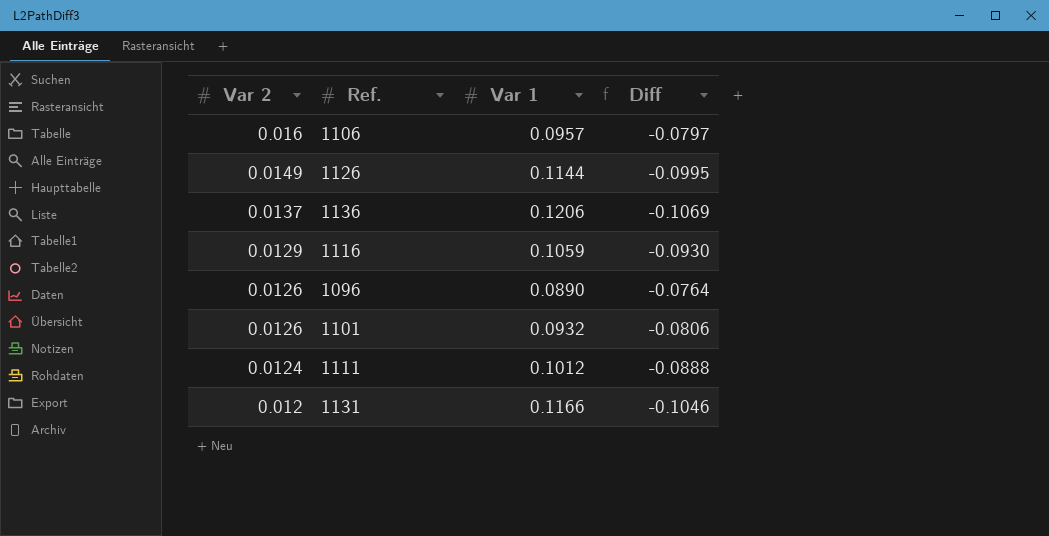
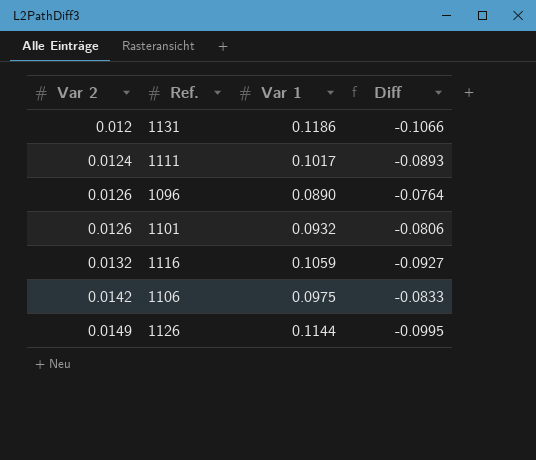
row order: Var 2 descending -> Var 2 ascending
row 1136: 0.0137 | 0.1206 | -0.1069 -> none
1131 | Var 1: 0.1166 -> 0.1186
1131 | Diff: -0.1046 -> -0.1066
1111 | Var 1: 0.1012 -> 0.1017
1111 | Diff: -0.0888 -> -0.0893
1116 | Var 2: 0.0129 -> 0.0132
1116 | Diff: -0.0930 -> -0.0927
1106 | Var 2: 0.016 -> 0.0142
1106 | Var 1: 0.0957 -> 0.0975
1106 | Diff: -0.0797 -> -0.0833

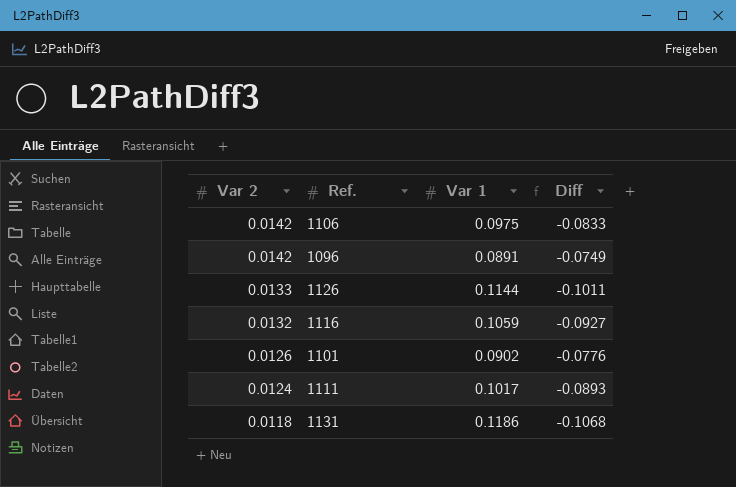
row order: Var 2 ascending -> Var 2 descending
1096 | Var 2: 0.0126 -> 0.0142
1096 | Var 1: 0.0890 -> 0.0891
1096 | Diff: -0.0764 -> -0.0749
1126 | Var 2: 0.0149 -> 0.0133
1126 | Diff: -0.0995 -> -0.1011
1101 | Var 1: 0.0932 -> 0.0902
1101 | Diff: -0.0806 -> -0.0776
1131 | Var 2: 0.012 -> 0.0118
1131 | Diff: -0.1066 -> -0.1068

